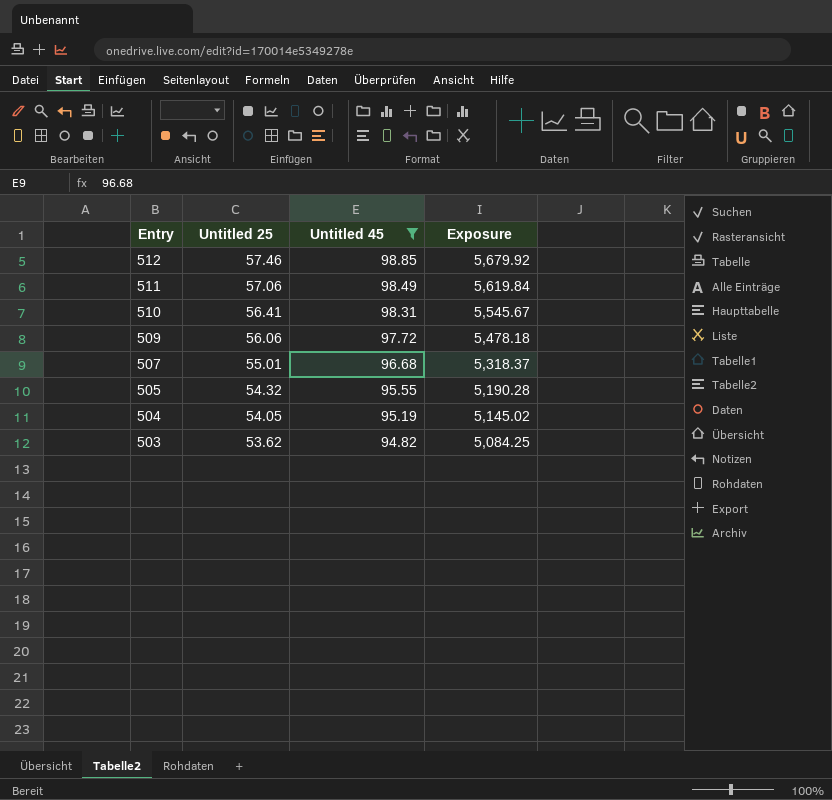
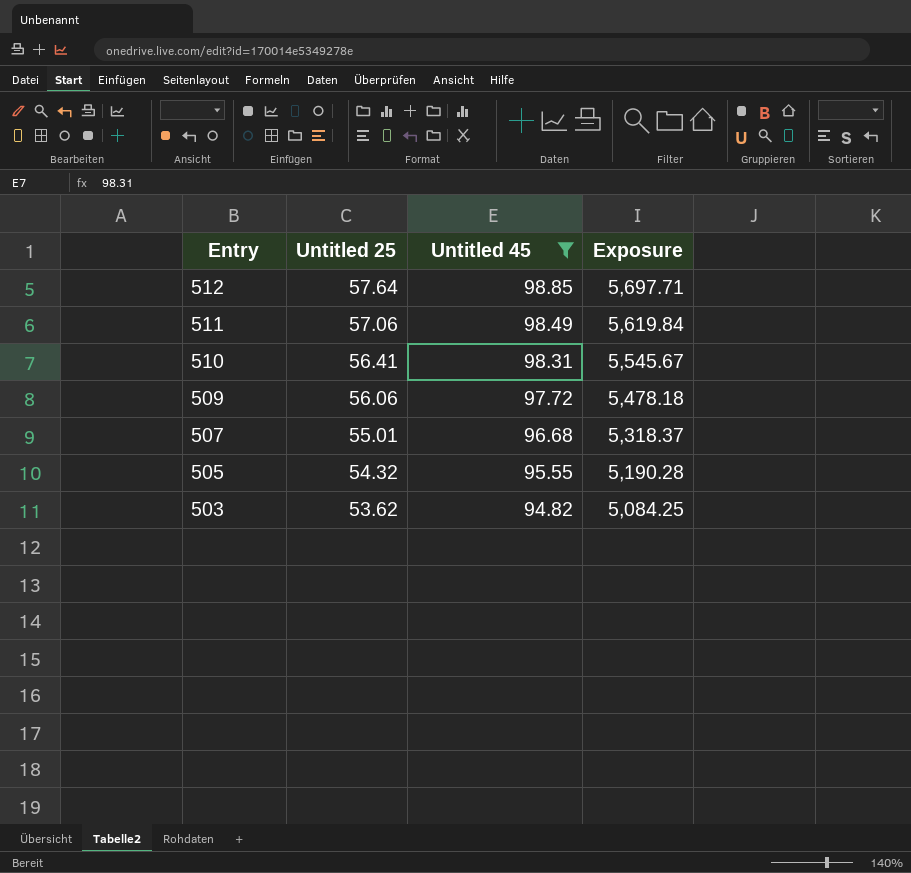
row 504: 54.05 | 95.19 | 5,145.02 -> none
512 | Untitled 25: 57.46 -> 57.64
512 | Exposure: 5,679.92 -> 5,697.71

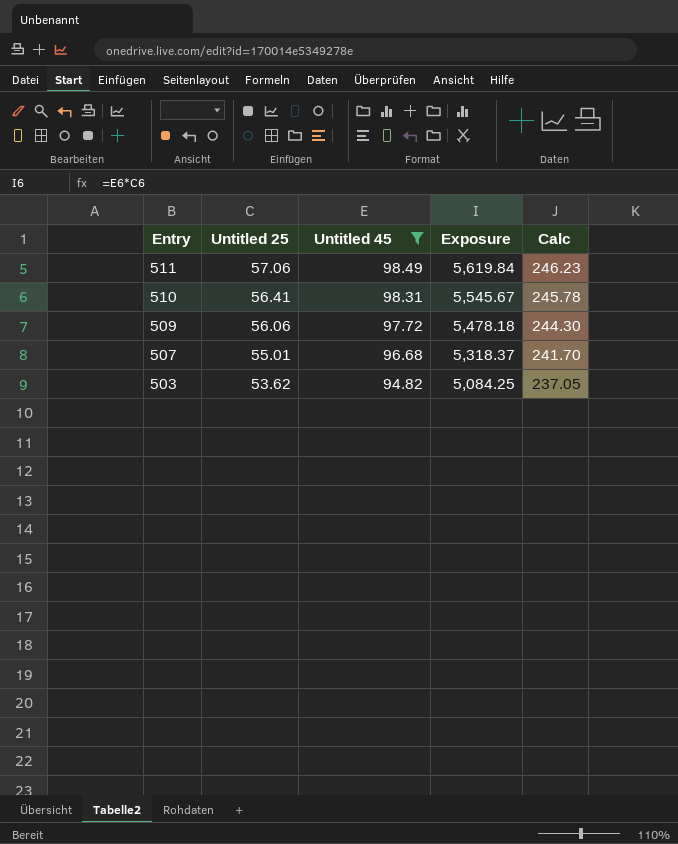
column Calc | formula: none -> [Untitled 45] * 2.5
row 512: 57.64 | 98.85 | 5,697.71 -> none
row 505: 54.32 | 95.55 | 5,190.28 -> none

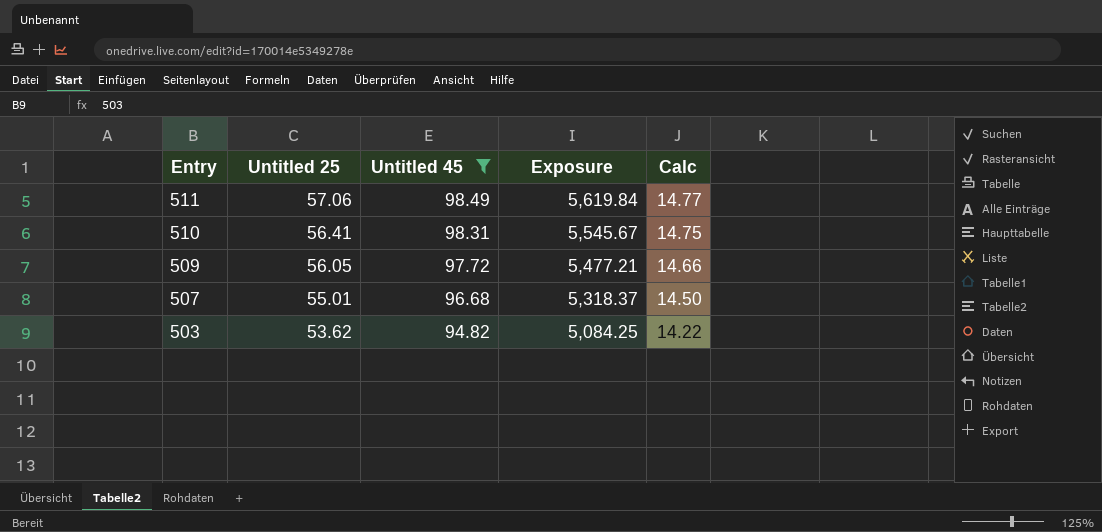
column Calc | formula: [Untitled 45] * 2.5 -> [Untitled 45] * 0.15
509 | Untitled 25: 56.06 -> 56.05
509 | Exposure: 5,478.18 -> 5,477.21

